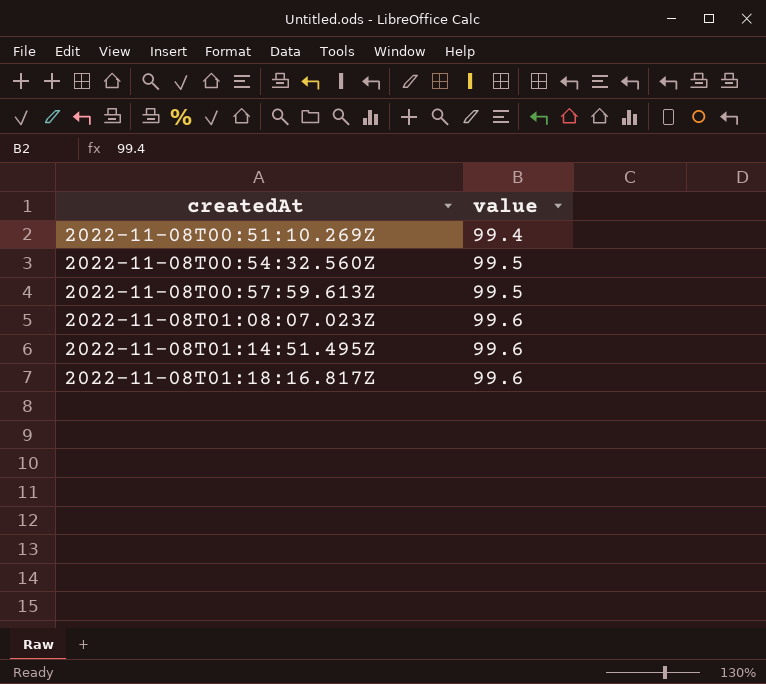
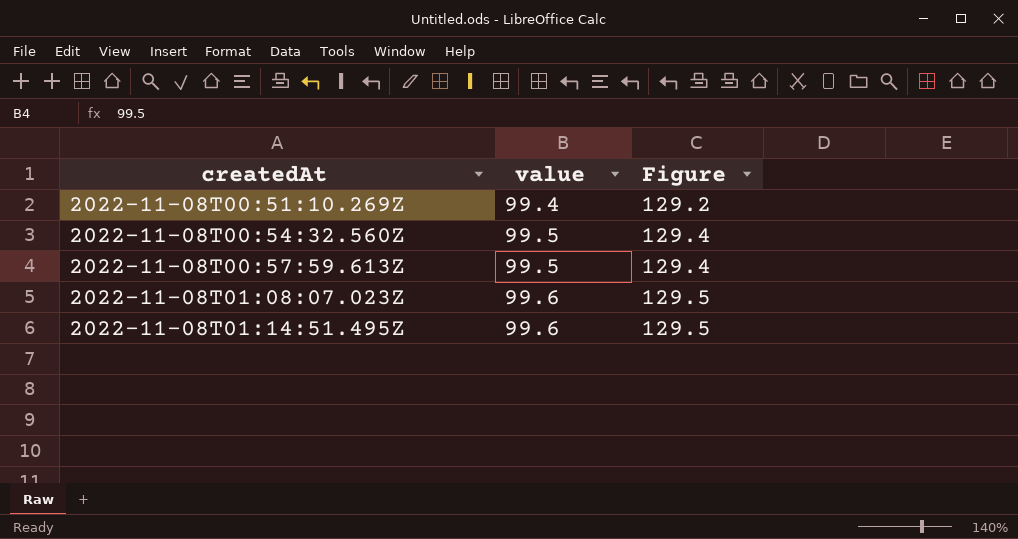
column Figure | formula: none -> [value] * 1.3
row 2022-11-08T01:18:16.817Z: 99.6 -> none

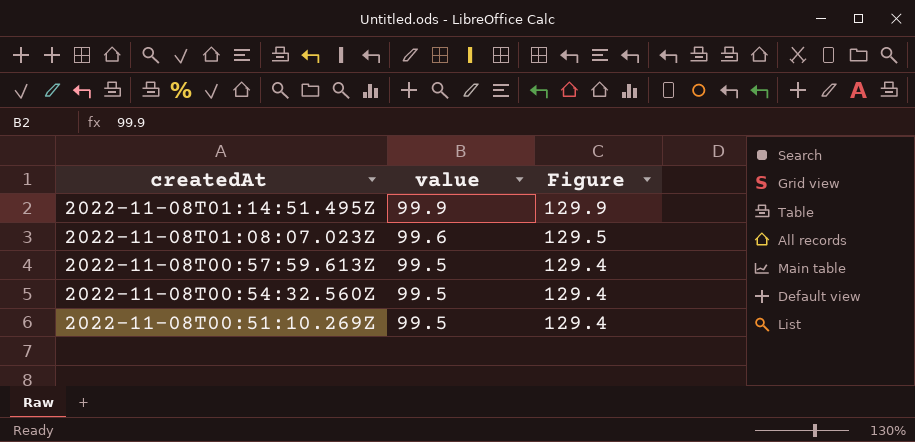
row order: createdAt ascending -> createdAt descending
2022-11-08T01:14:51.495Z | value: 99.6 -> 99.9
2022-11-08T01:14:51.495Z | Figure: 129.5 -> 129.9
2022-11-08T00:51:10.269Z | value: 99.4 -> 99.5
2022-11-08T00:51:10.269Z | Figure: 129.2 -> 129.4

